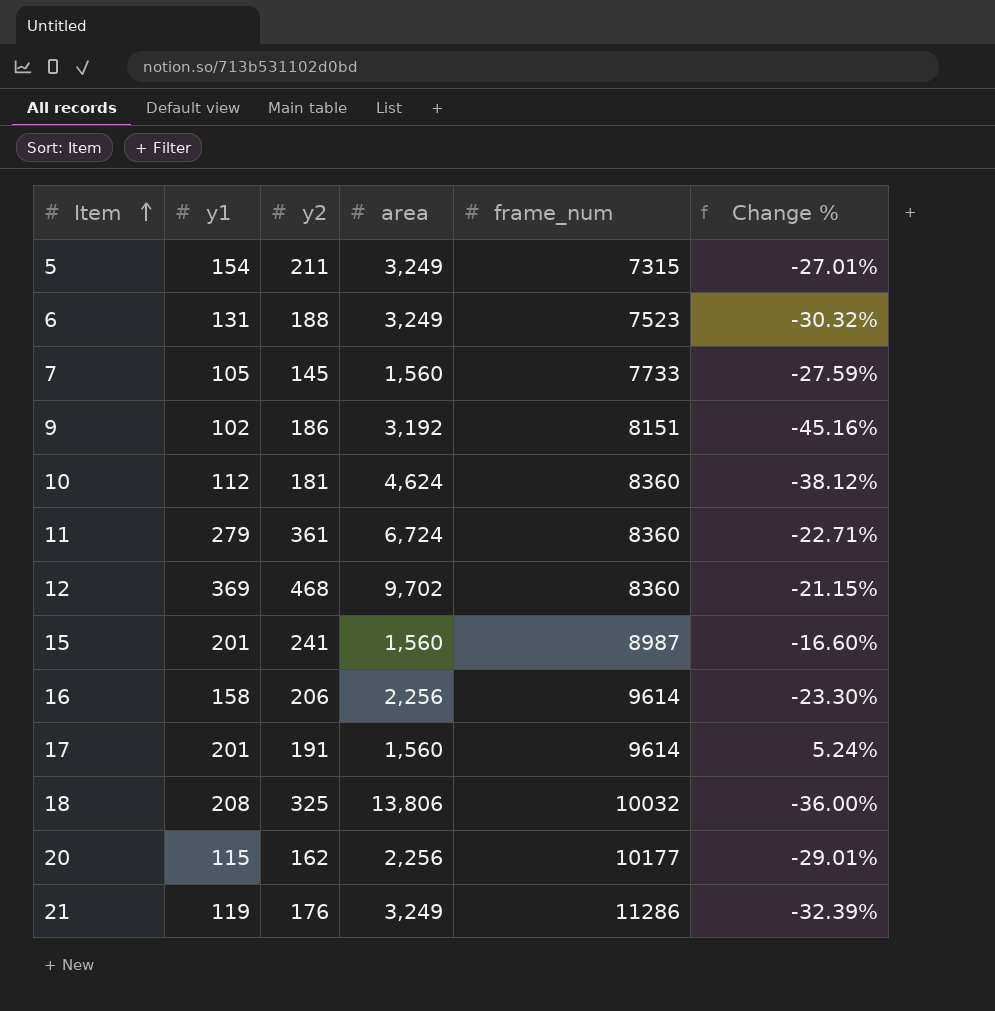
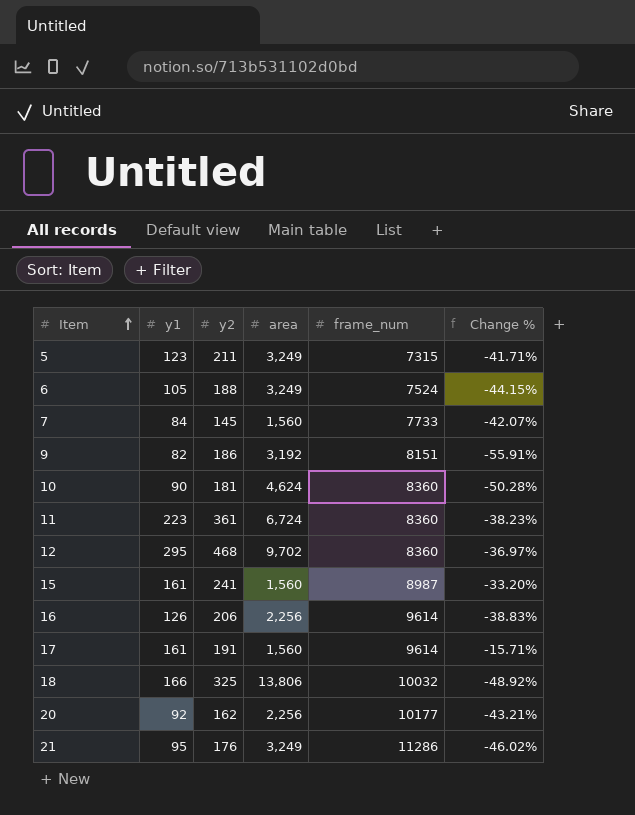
5 | y1: 154 -> 123
5 | Change %: -27.01% -> -41.71%
6 | y1: 131 -> 105
6 | frame_num: 7523 -> 7524
6 | Change %: -30.32% -> -44.15%
7 | y1: 105 -> 84
7 | Change %: -27.59% -> -42.07%
9 | y1: 102 -> 82
9 | Change %: -45.16% -> -55.91%
10 | y1: 112 -> 90
10 | Change %: -38.12% -> -50.28%
11 | y1: 279 -> 223
11 | Change %: -22.71% -> -38.23%
12 | y1: 369 -> 295
12 | Change %: -21.15% -> -36.97%
15 | y1: 201 -> 161
15 | Change %: -16.60% -> -33.20%
16 | y1: 158 -> 126
16 | Change %: -23.30% -> -38.83%
17 | y1: 201 -> 161
17 | Change %: 5.24% -> -15.71%
18 | y1: 208 -> 166
18 | Change %: -36.00% -> -48.92%
20 | y1: 115 -> 92
20 | Change %: -29.01% -> -43.21%
21 | y1: 119 -> 95
21 | Change %: -32.39% -> -46.02%

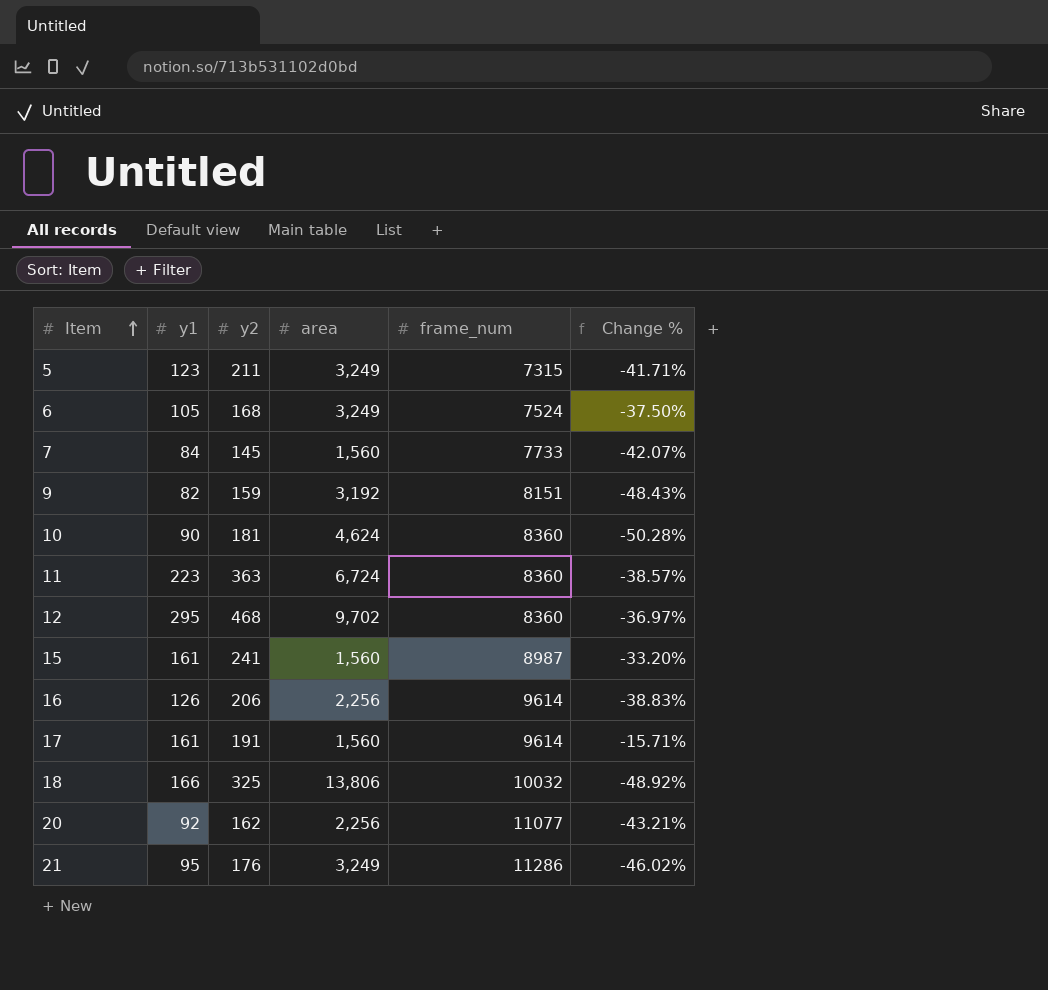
6 | y2: 188 -> 168
6 | Change %: -44.15% -> -37.50%
9 | y2: 186 -> 159
9 | Change %: -55.91% -> -48.43%
11 | y2: 361 -> 363
11 | Change %: -38.23% -> -38.57%
20 | frame_num: 10177 -> 11077

